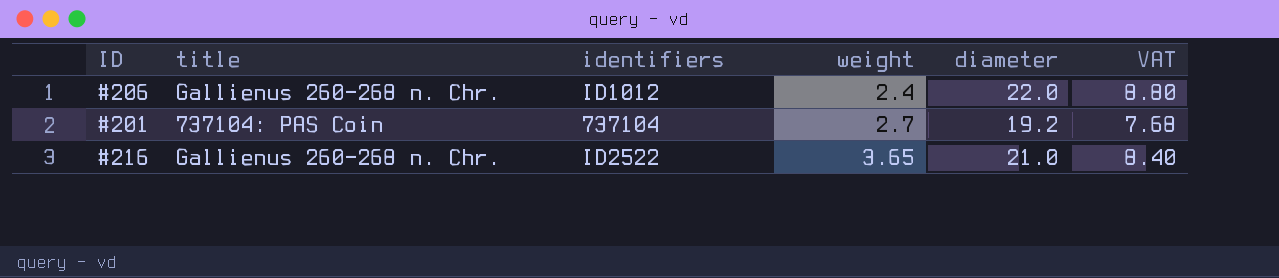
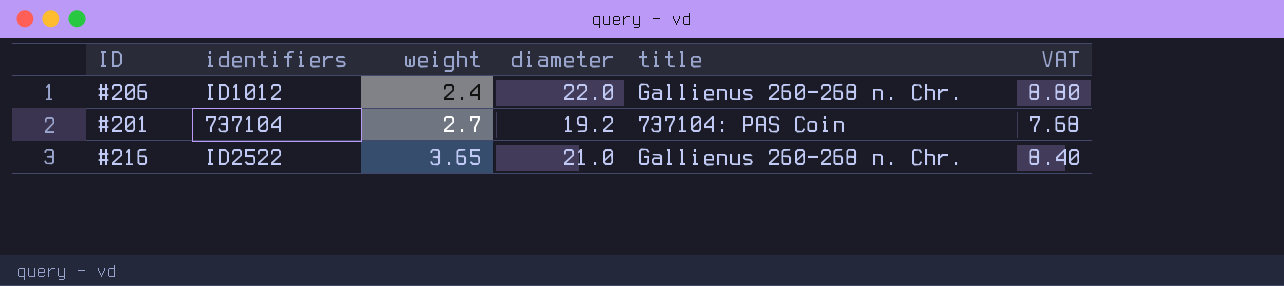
column title | position: 2 -> 5

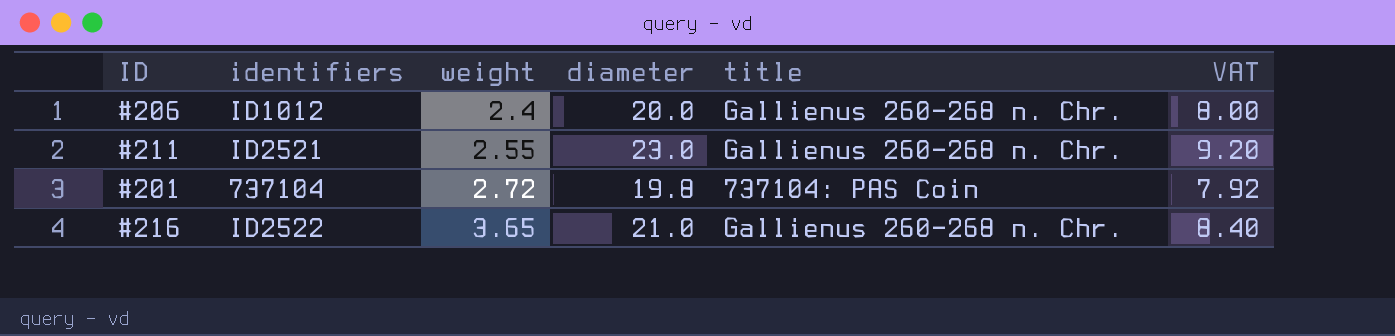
#206 | diameter: 22.0 -> 20.0
#206 | VAT: 8.80 -> 8.00
row #211: none -> ID2521 | 2.55 | 23.0 | Gallienus 260-268 n. Chr. | 9.20
#201 | weight: 2.7 -> 2.72
#201 | diameter: 19.2 -> 19.8
#201 | VAT: 7.68 -> 7.92

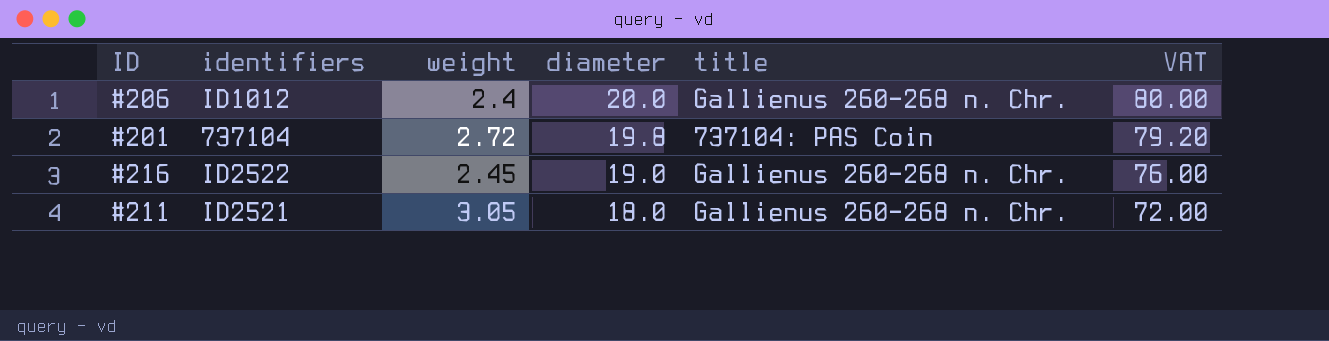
row order: weight ascending -> diameter descending
column VAT | formula: [diameter] * 0.4 -> [diameter] * 4
#216 | weight: 3.65 -> 2.45
#216 | diameter: 21.0 -> 19.0
#211 | weight: 2.55 -> 3.05
#211 | diameter: 23.0 -> 18.0

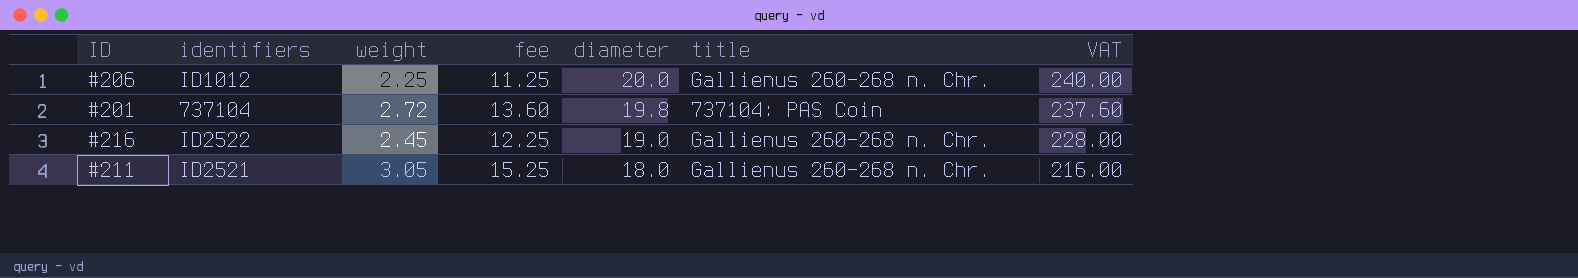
column fee | formula: none -> [weight] * 5
column VAT | formula: [diameter] * 4 -> [diameter] * 12
#206 | weight: 2.4 -> 2.25

